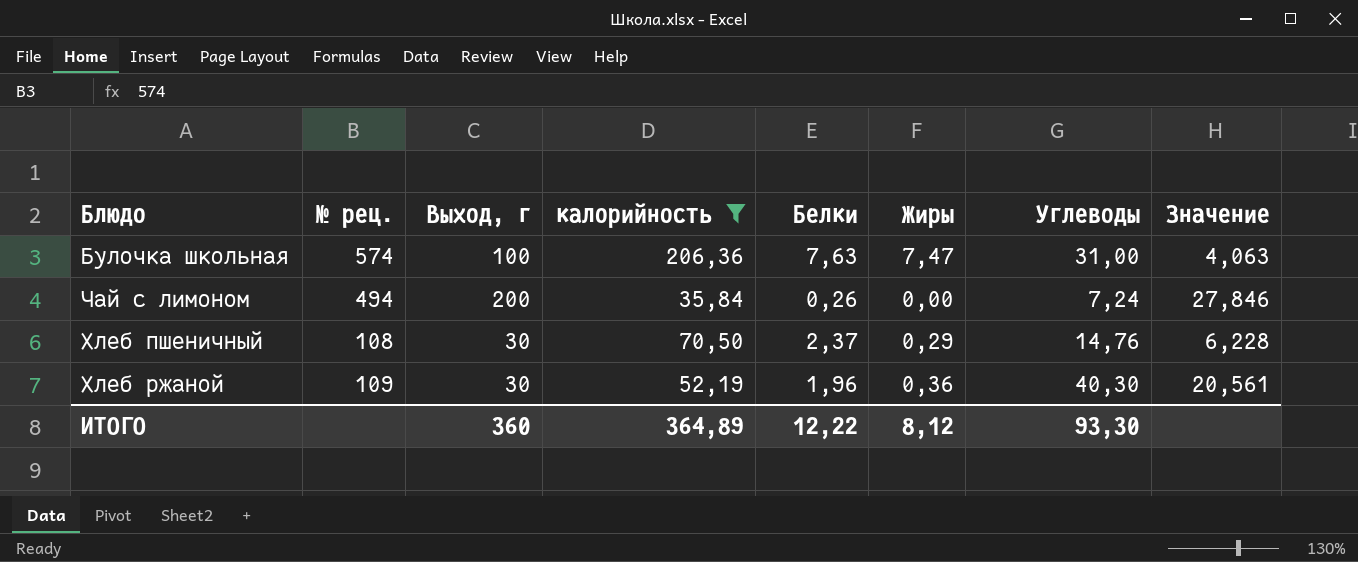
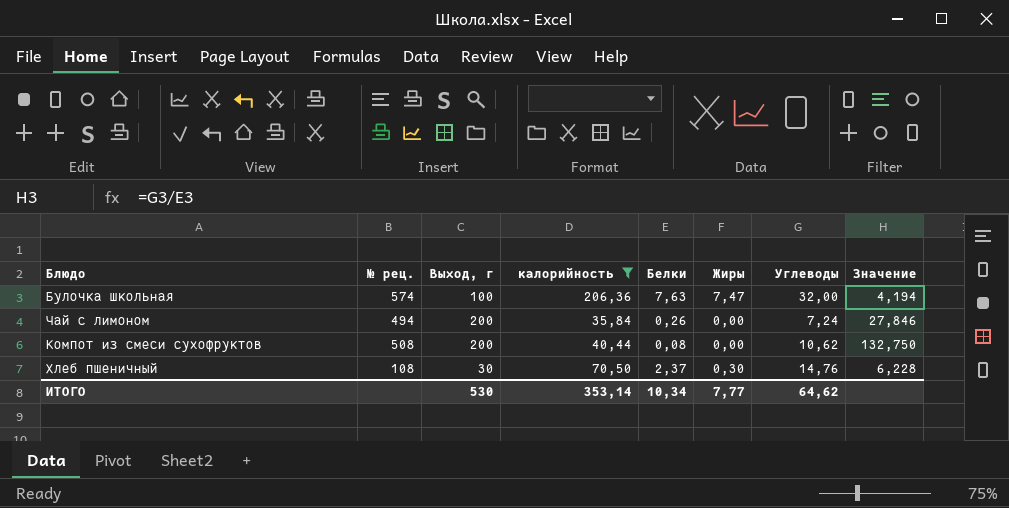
row Хлеб ржаной: 109 | 30 | 52,19 | 1,96 | 0,36 | 40,30 | 20,561 -> none
Булочка школьная | Углеводы: 31,00 -> 32,00
Булочка школьная | Значение: 4,063 -> 4,194
row Компот из смеси сухофруктов: none -> 508 | 200 | 40,44 | 0,08 | 0,00 | 10,62 | 132,750
Хлеб пшеничный | Жиры: 0,29 -> 0,30
ИТОГО | Выход, г: 360 -> 530
ИТОГО | калорийность: 364,89 -> 353,14
ИТОГО | Белки: 12,22 -> 10,34
ИТОГО | Жиры: 8,12 -> 7,77
ИТОГО | Углеводы: 93,30 -> 64,62

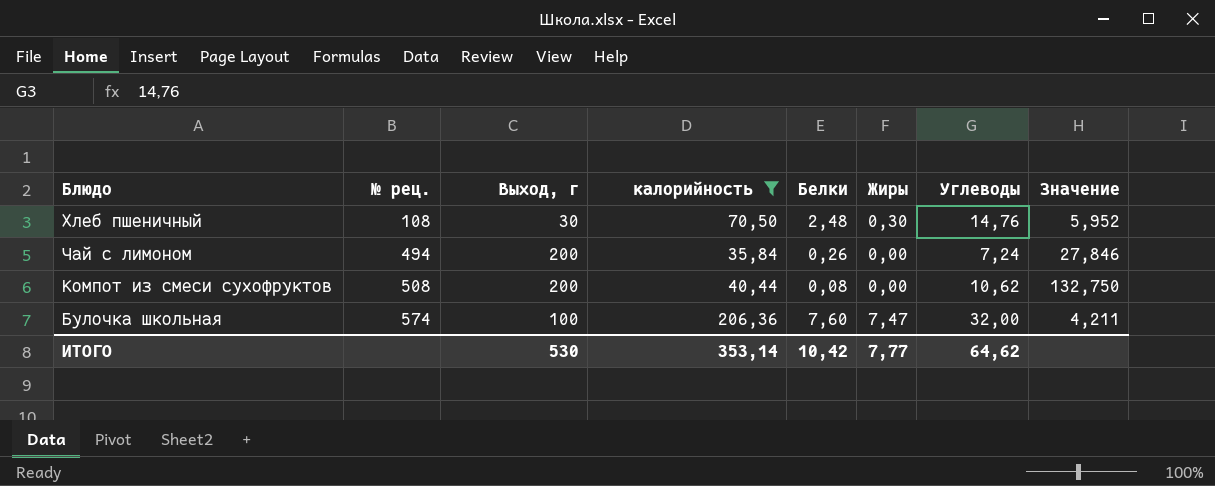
row order: none -> № рец. ascending
Хлеб пшеничный | Белки: 2,37 -> 2,48
Хлеб пшеничный | Значение: 6,228 -> 5,952
Булочка школьная | Белки: 7,63 -> 7,60
Булочка школьная | Значение: 4,194 -> 4,211
ИТОГО | Белки: 10,34 -> 10,42

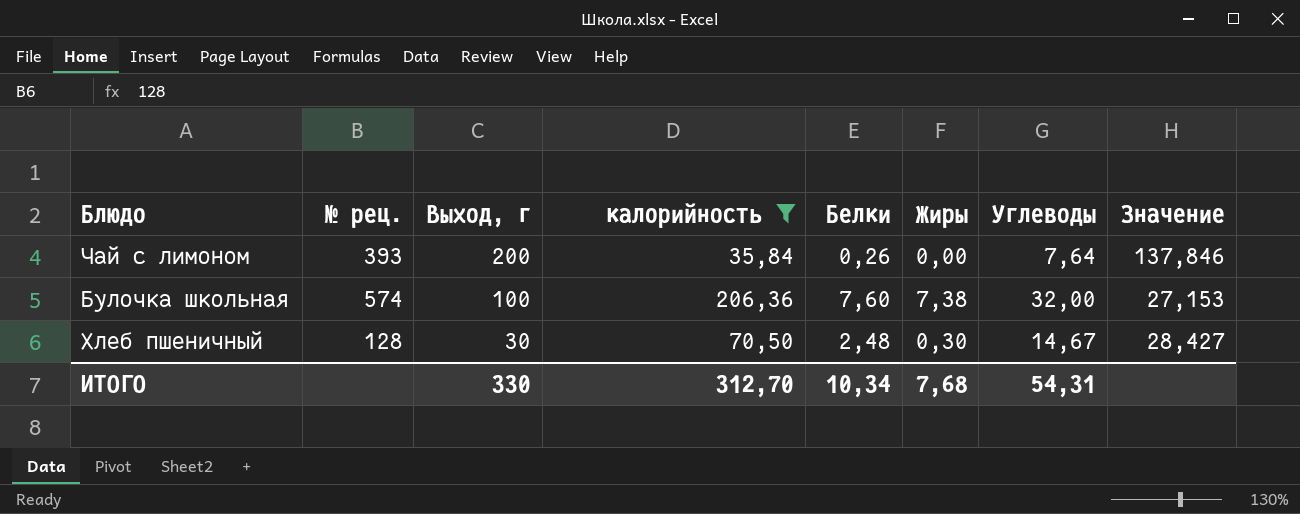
row order: № рец. ascending -> Выход, г descending
column Значение | formula: [Углеводы] / [Белки] -> [калорийность] / [Белки]
row Компот из смеси сухофруктов: 508 | 200 | 40,44 | 0,08 | 0,00 | 10,62 | 132,750 -> none
Чай с лимоном | № рец.: 494 -> 393
Чай с лимоном | Углеводы: 7,24 -> 7,64
Булочка школьная | Жиры: 7,47 -> 7,38
Хлеб пшеничный | № рец.: 108 -> 128
Хлеб пшеничный | Углеводы: 14,76 -> 14,67
ИТОГО | Выход, г: 530 -> 330
ИТОГО | калорийность: 353,14 -> 312,70
ИТОГО | Белки: 10,42 -> 10,34
ИТОГО | Жиры: 7,77 -> 7,68
ИТОГО | Углеводы: 64,62 -> 54,31

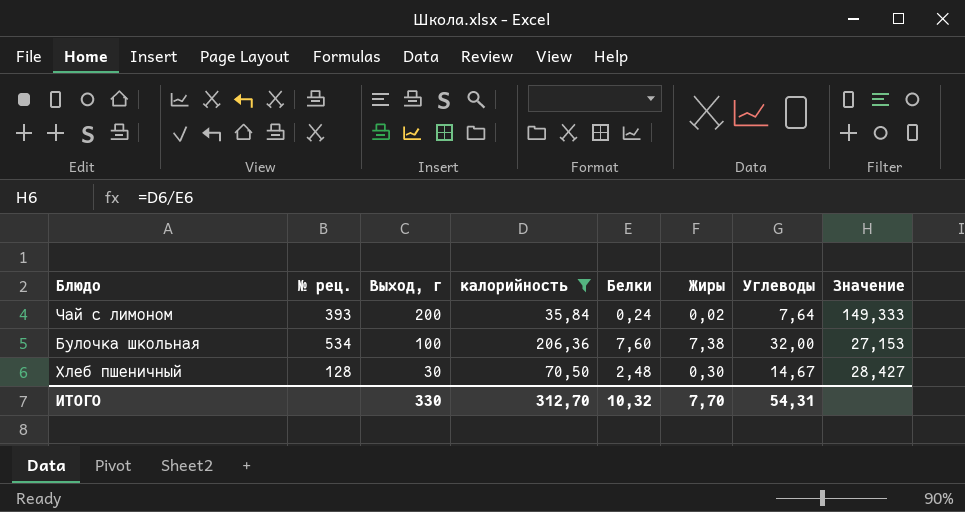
Чай с лимоном | Белки: 0,26 -> 0,24
Чай с лимоном | Жиры: 0,00 -> 0,02
Чай с лимоном | Значение: 137,846 -> 149,333
Булочка школьная | № рец.: 574 -> 534
ИТОГО | Белки: 10,34 -> 10,32
ИТОГО | Жиры: 7,68 -> 7,70

